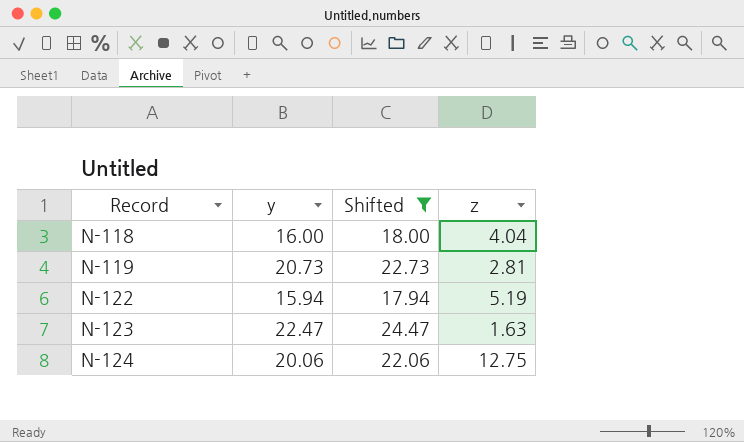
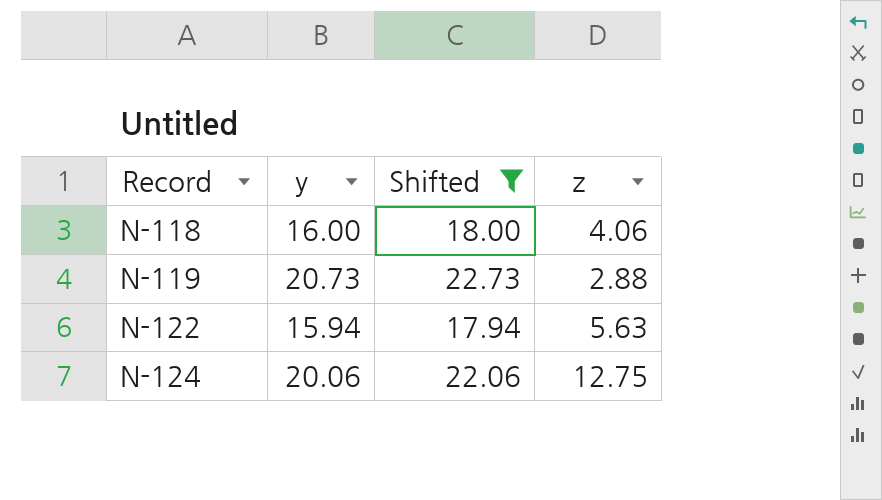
row N-123: 22.47 | 24.47 | 1.63 -> none
N-118 | z: 4.04 -> 4.06
N-119 | z: 2.81 -> 2.88
N-122 | z: 5.19 -> 5.63

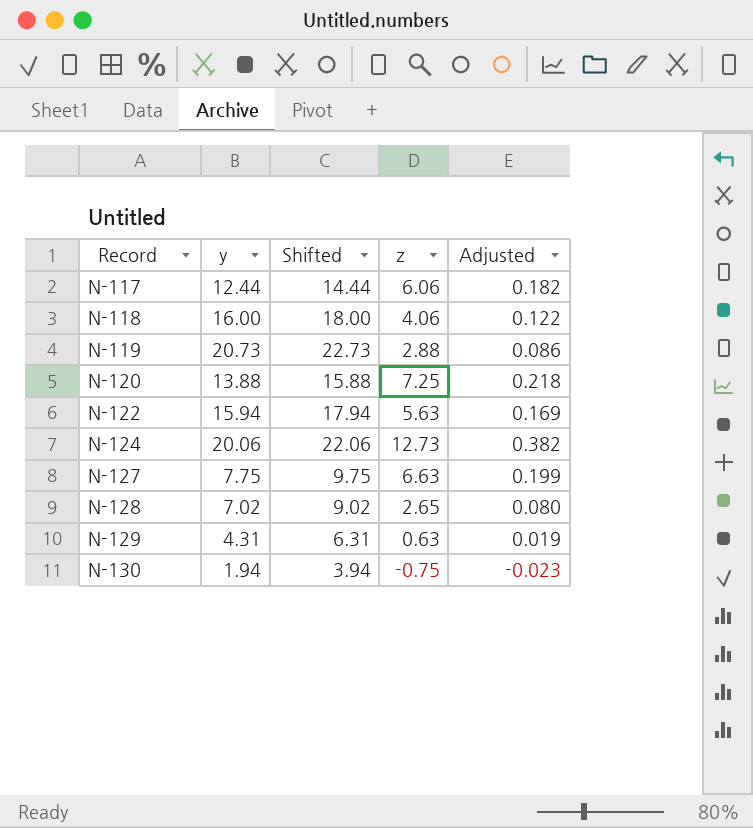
filter: Shifted >= 17.94 -> none
column Adjusted | formula: none -> [z] * 0.03
N-124 | z: 12.75 -> 12.73

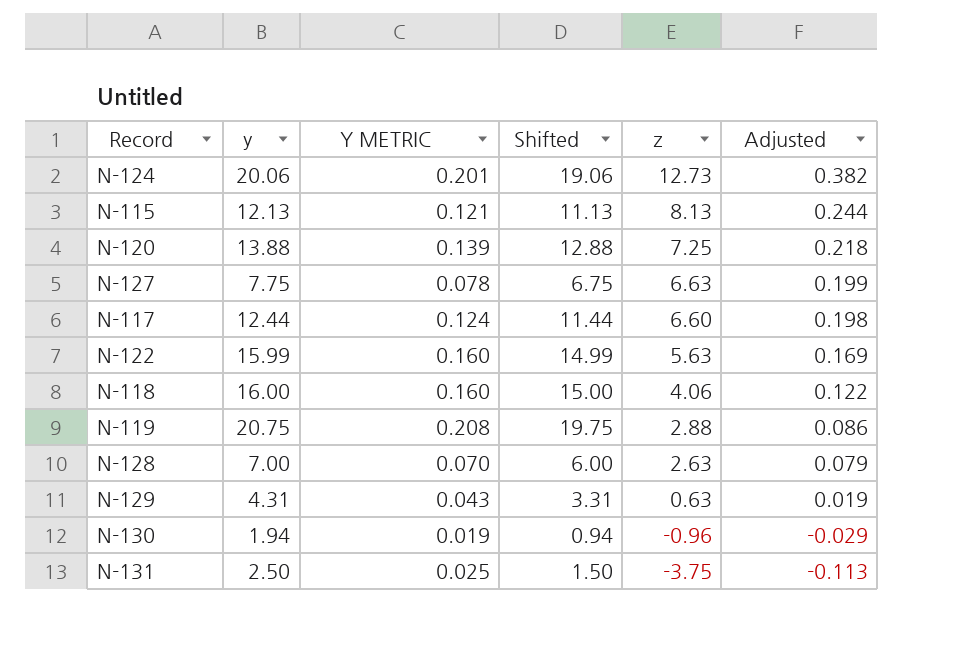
row order: Record ascending -> z descending
column Y METRIC | formula: none -> [y] * 0.01
column Shifted | formula: [y] + 2 -> [y] - 1
row N-115: none -> 12.13 | 0.121 | 11.13 | 8.13 | 0.244
N-117 | z: 6.06 -> 6.60
N-117 | Adjusted: 0.182 -> 0.198
N-122 | y: 15.94 -> 15.99
N-119 | y: 20.73 -> 20.75
N-128 | y: 7.02 -> 7.00
N-128 | z: 2.65 -> 2.63
N-128 | Adjusted: 0.080 -> 0.079
N-130 | z: -0.75 -> -0.96
N-130 | Adjusted: -0.023 -> -0.029
row N-131: none -> 2.50 | 0.025 | 1.50 | -3.75 | -0.113

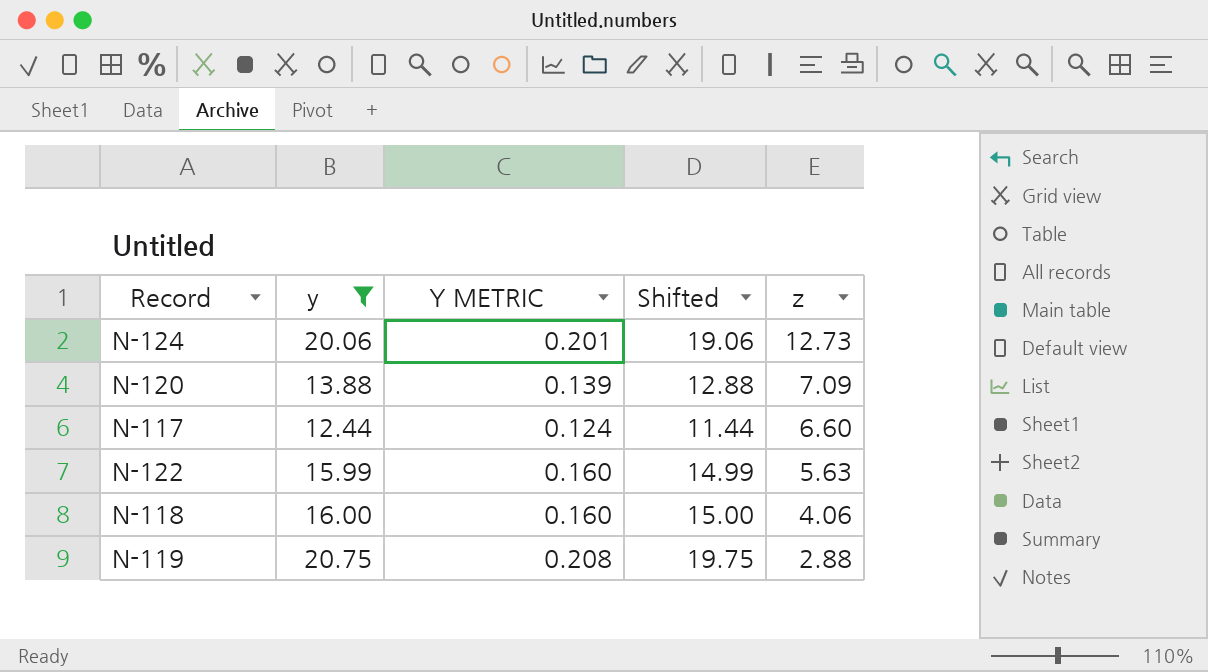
filter: none -> y >= 12.44
column Adjusted | formula: [z] * 0.03 -> none
N-120 | z: 7.25 -> 7.09

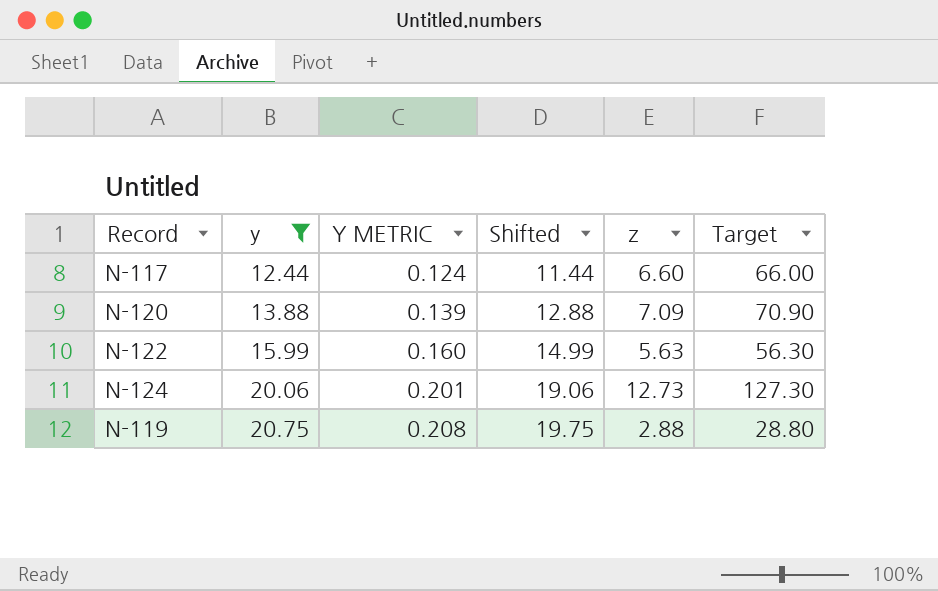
row order: z descending -> y ascending
column Target | formula: none -> [z] * 10
row N-118: 16.00 | 0.160 | 15.00 | 4.06 -> none

